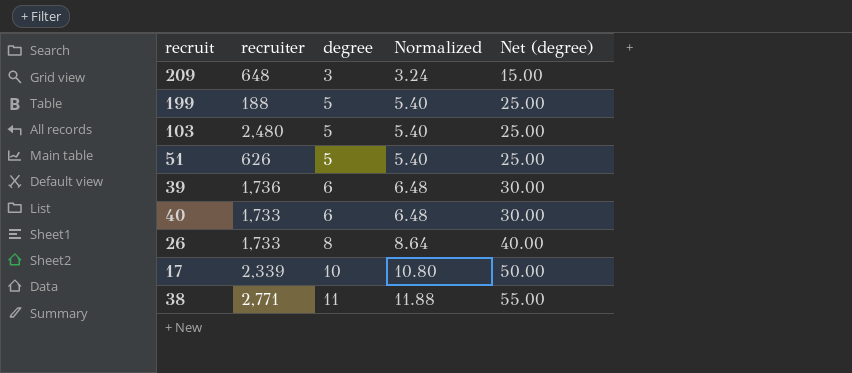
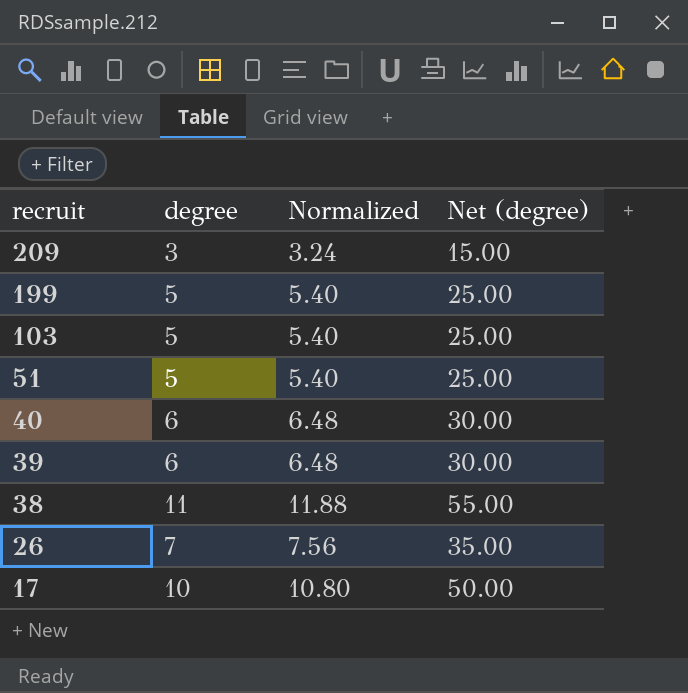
row order: degree ascending -> recruit descending
column recruiter | position: 2 -> none
26 | degree: 8 -> 7
26 | Normalized: 8.64 -> 7.56
26 | Net (degree): 40.00 -> 35.00

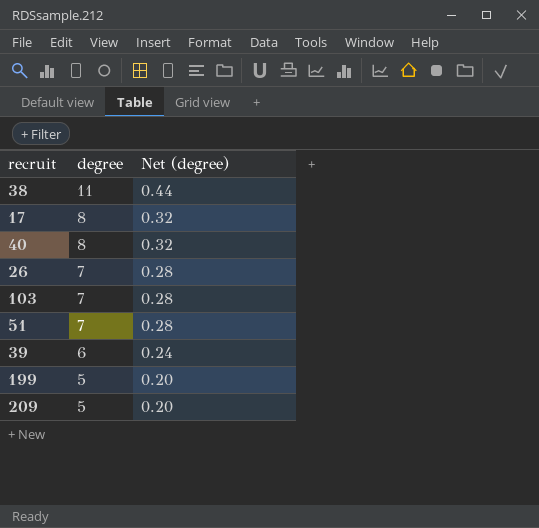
row order: recruit descending -> degree descending
column Normalized | formula: [degree] * 1.08 -> none
column Net (degree) | formula: [degree] * 5 -> [degree] * 0.04
17 | degree: 10 -> 8
40 | degree: 6 -> 8
103 | degree: 5 -> 7
51 | degree: 5 -> 7
209 | degree: 3 -> 5

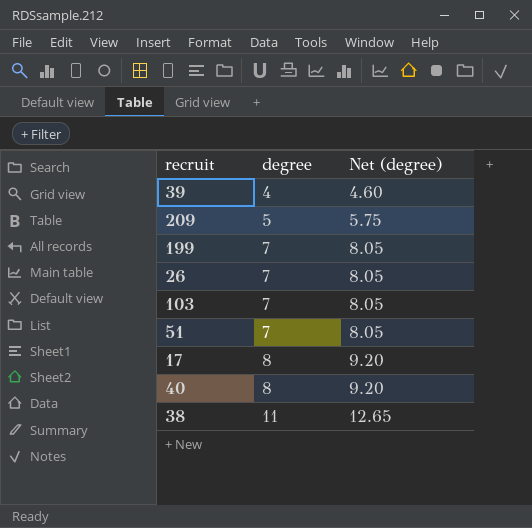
row order: degree descending -> degree ascending
column Net (degree) | formula: [degree] * 0.04 -> [degree] * 1.15
39 | degree: 6 -> 4
199 | degree: 5 -> 7

